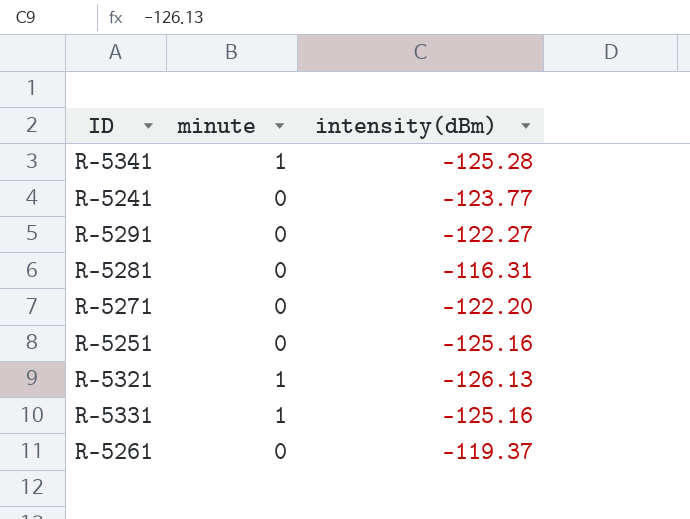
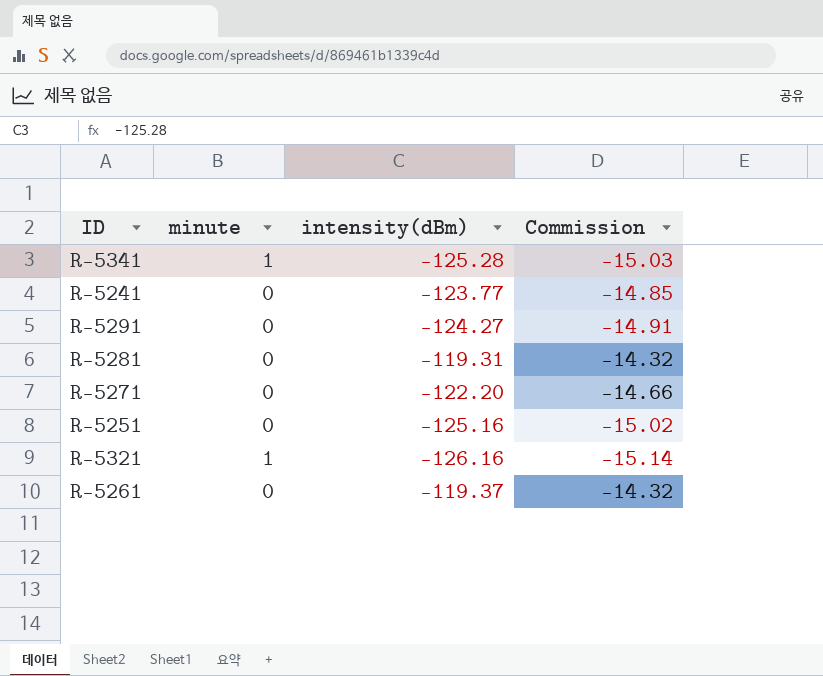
column Commission | formula: none -> [intensity(dBm)] * 0.12
row R-5331: 1 | -125.16 -> none
R-5291 | intensity(dBm): -122.27 -> -124.27
R-5281 | intensity(dBm): -116.31 -> -119.31
R-5321 | intensity(dBm): -126.13 -> -126.16

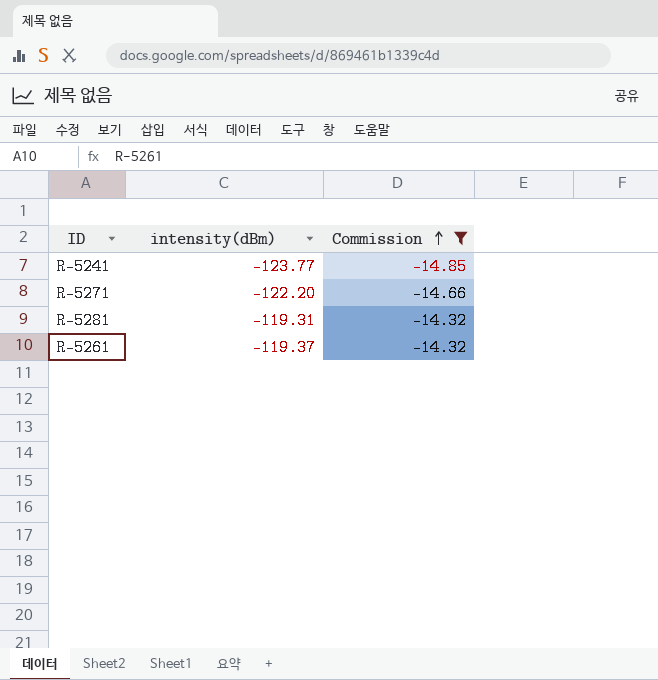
filter: none -> Commission >= -14.85
row order: none -> Commission ascending
column minute | position: 2 -> none

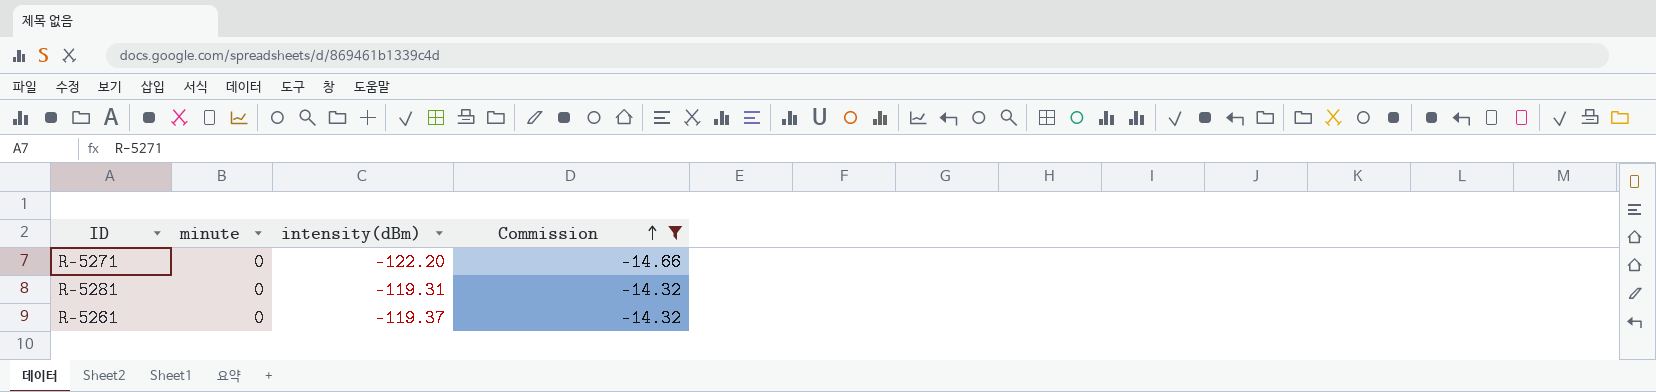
column minute | position: none -> 2
row R-5241: -123.77 | -14.85 -> none

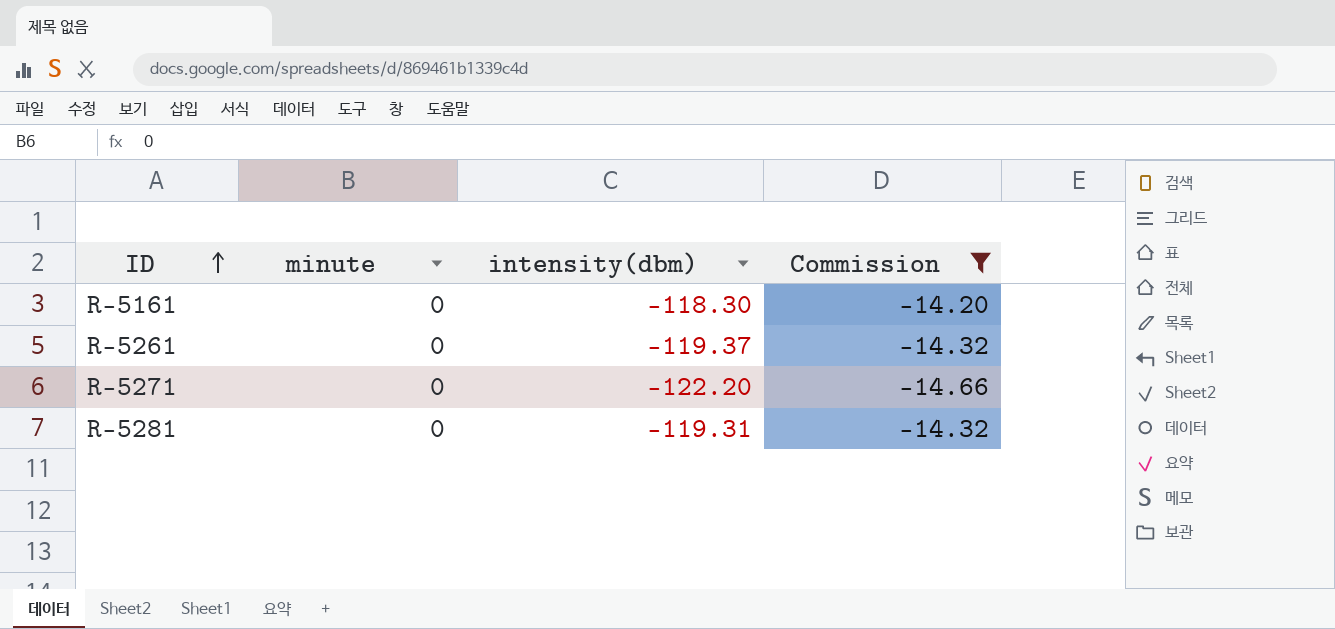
row order: Commission ascending -> ID ascending
column name: intensity(dBm) -> intensity(dbm)
row R-5161: none -> 0 | -118.30 | -14.20

